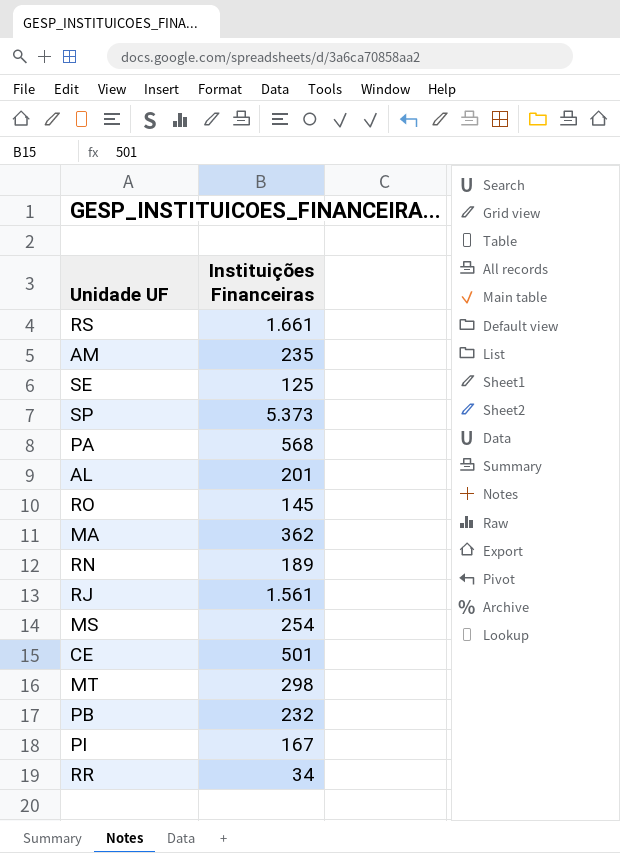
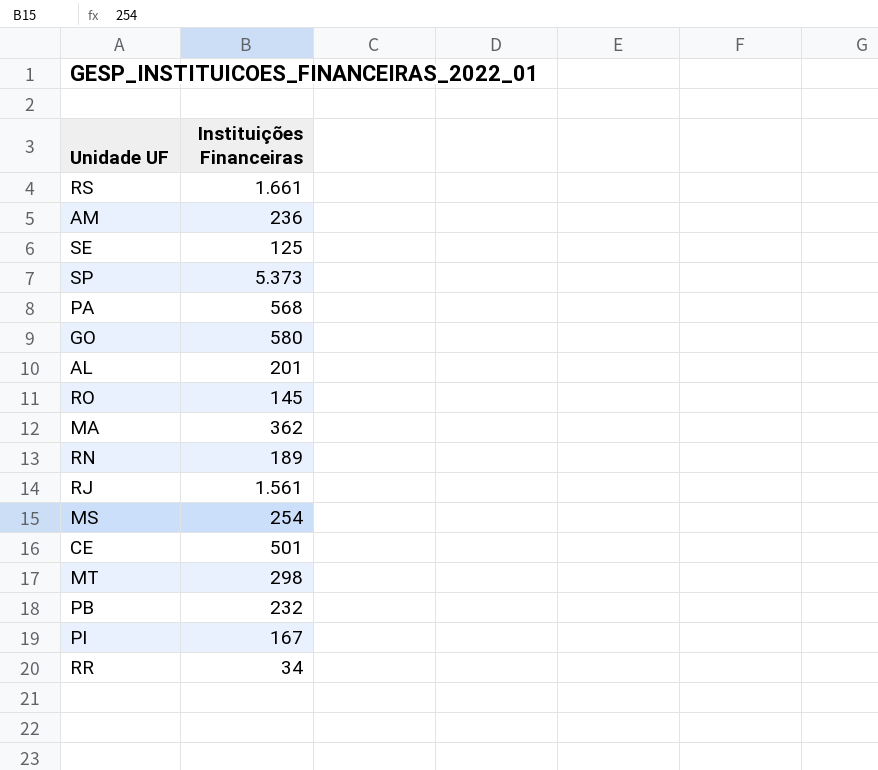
AM | Instituições Financeiras: 235 -> 236
row GO: none -> 580

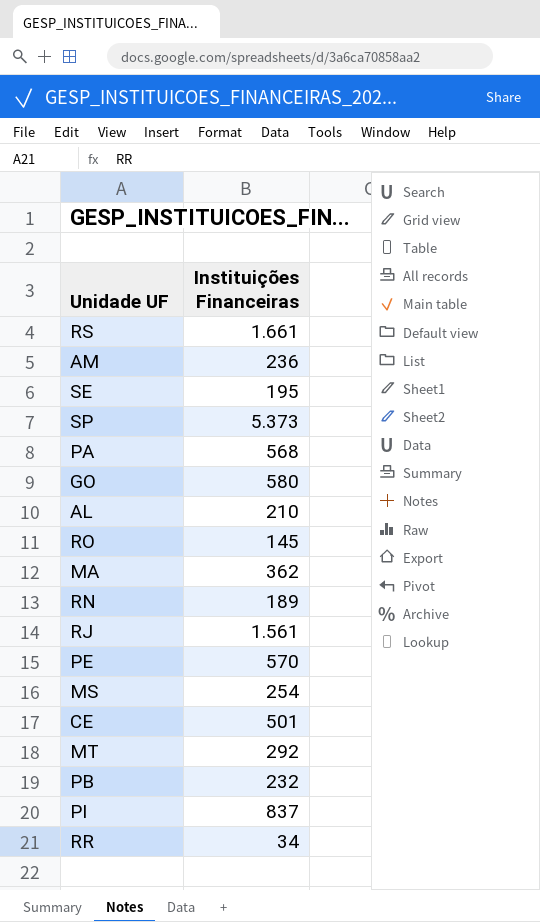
SE | Instituições Financeiras: 125 -> 195
AL | Instituições Financeiras: 201 -> 210
row PE: none -> 570
MT | Instituições Financeiras: 298 -> 292
PI | Instituições Financeiras: 167 -> 837

